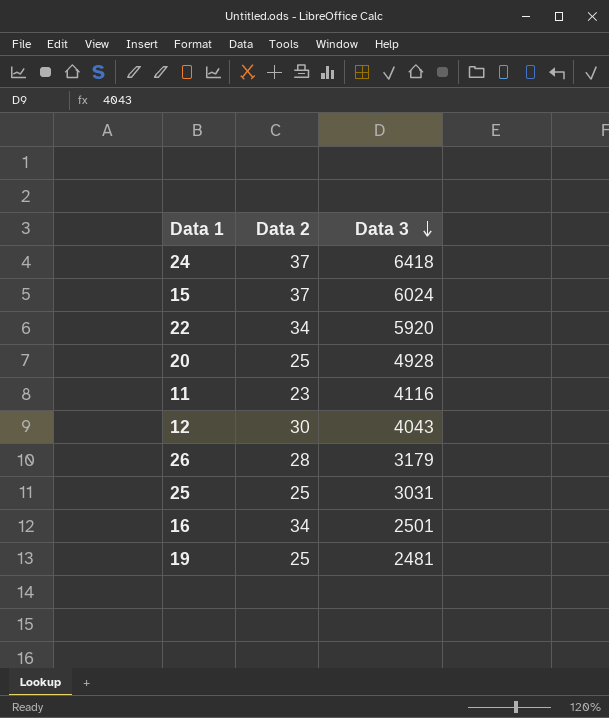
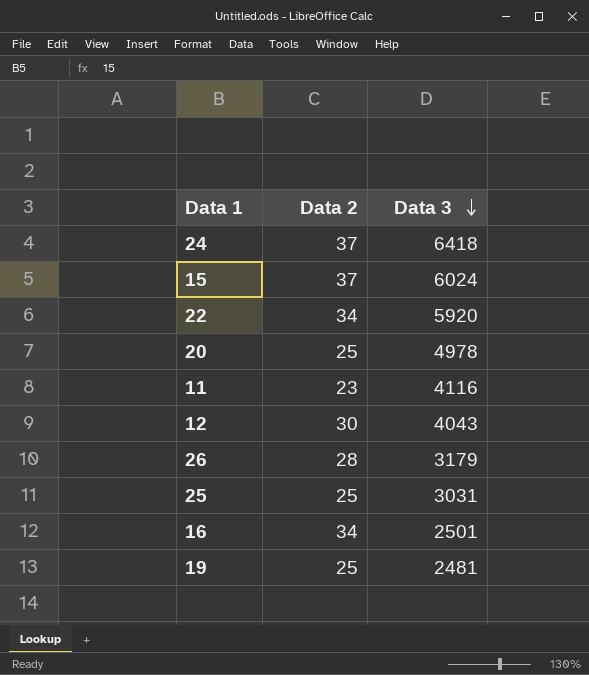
20 | Data 3: 4928 -> 4978

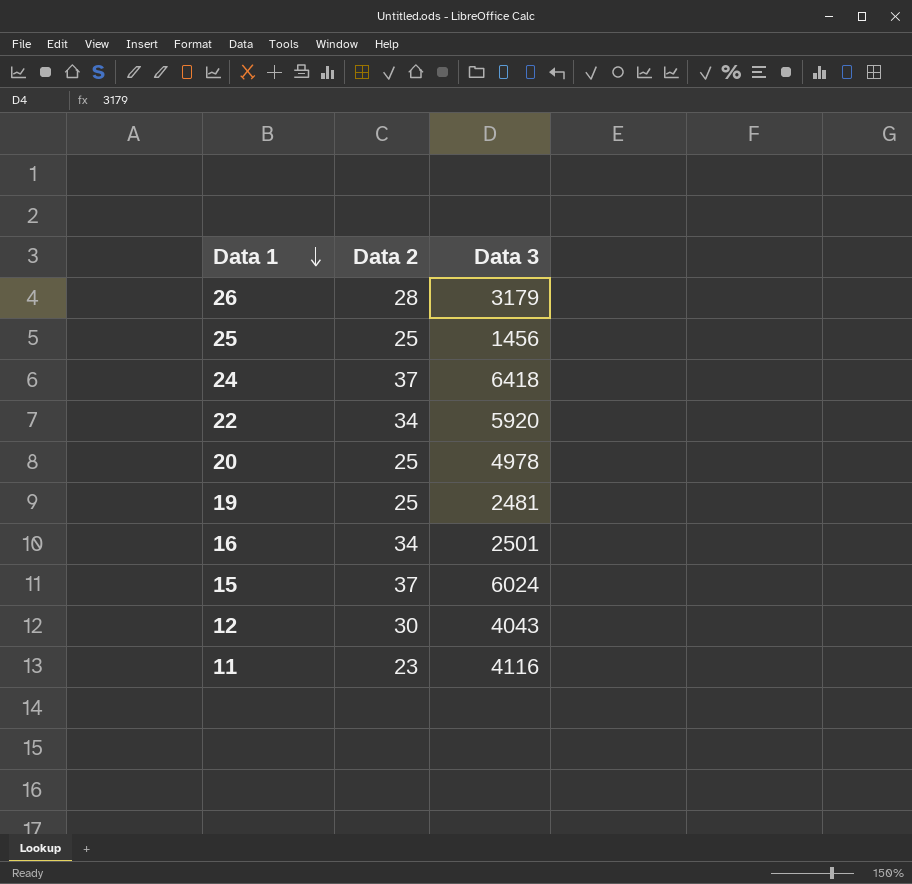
row order: Data 3 descending -> Data 1 descending
25 | Data 3: 3031 -> 1456

